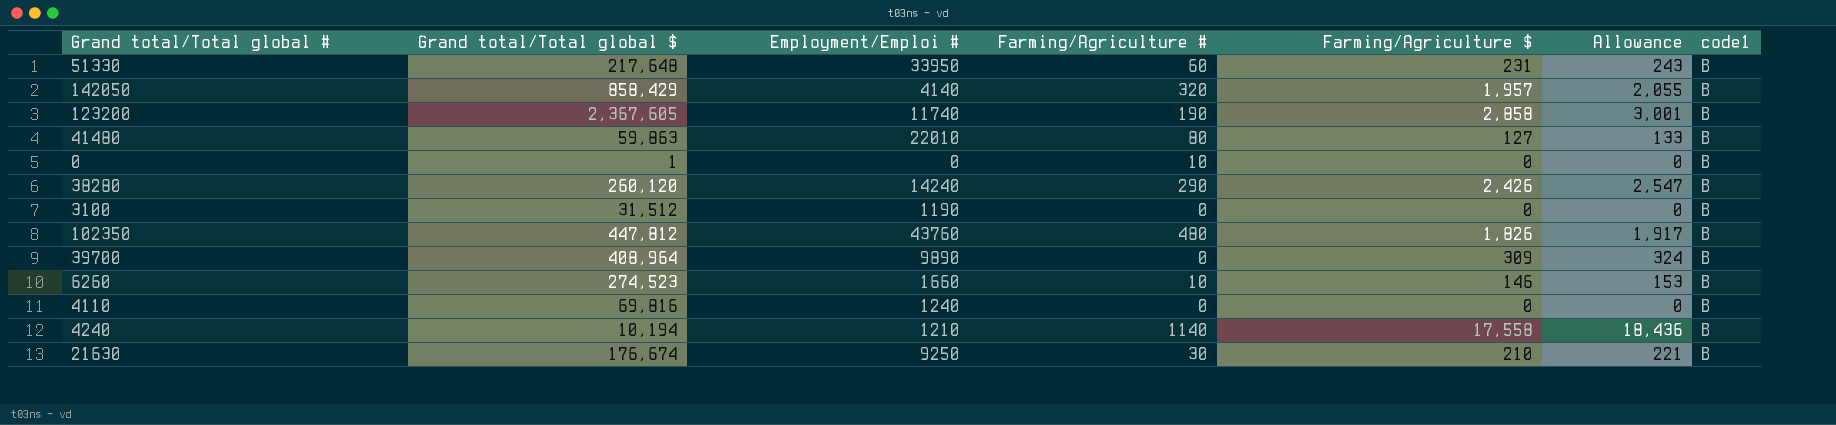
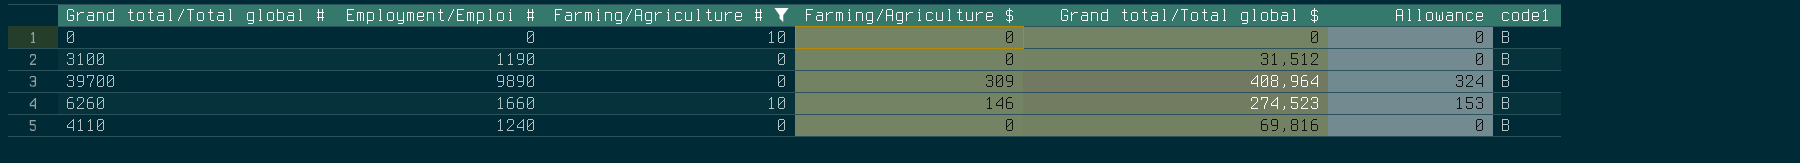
filter: none -> Farming/Agriculture # <= 10
column Grand total/Total global $ | position: 2 -> 5
0 | Grand total/Total global $: 1 -> 0

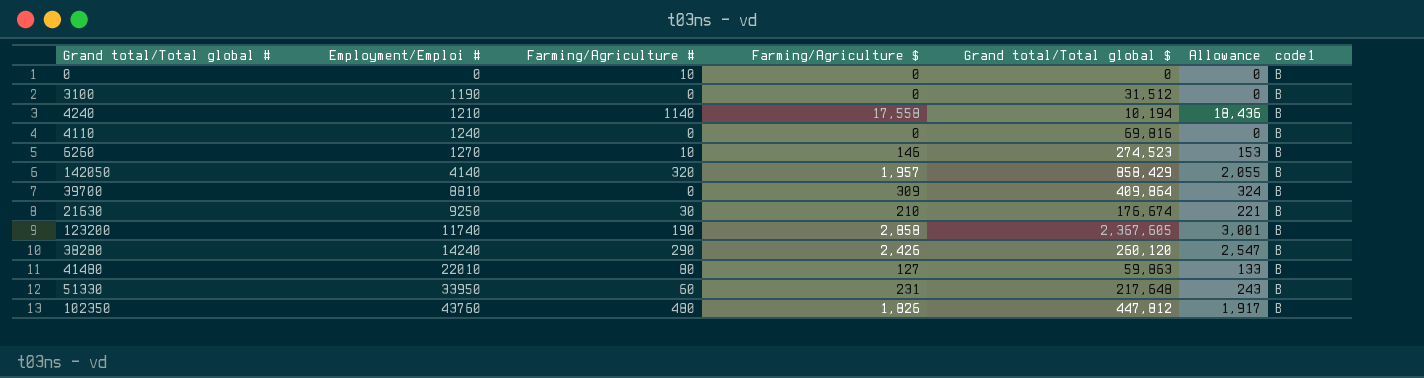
filter: Farming/Agriculture # <= 10 -> none
row order: none -> Employment/Emploi # ascending
6260 | Employment/Emploi #: 1660 -> 1270
39700 | Employment/Emploi #: 9890 -> 8810
39700 | Grand total/Total global $: 408,964 -> 409,864

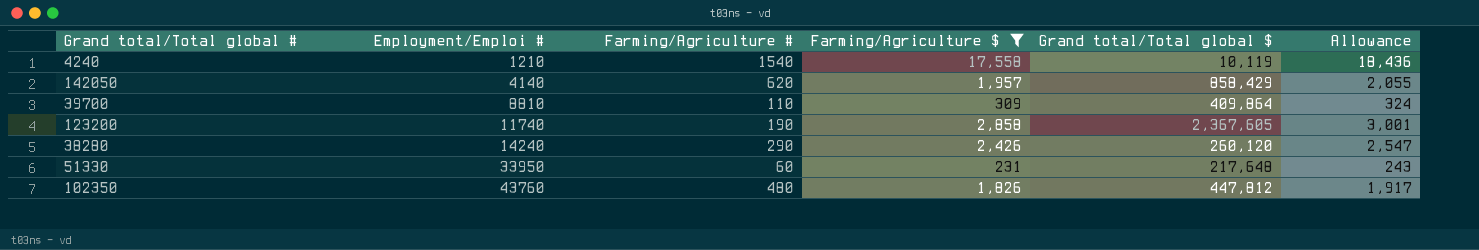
filter: none -> Farming/Agriculture $ >= 231
column code1 | position: 7 -> none
4240 | Farming/Agriculture #: 1140 -> 1540
4240 | Grand total/Total global $: 10,194 -> 10,119
142050 | Farming/Agriculture #: 320 -> 620
39700 | Farming/Agriculture #: 0 -> 110

